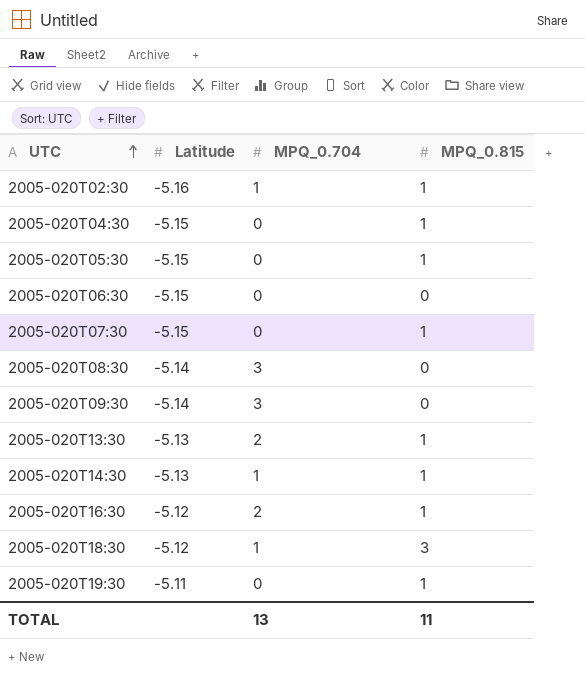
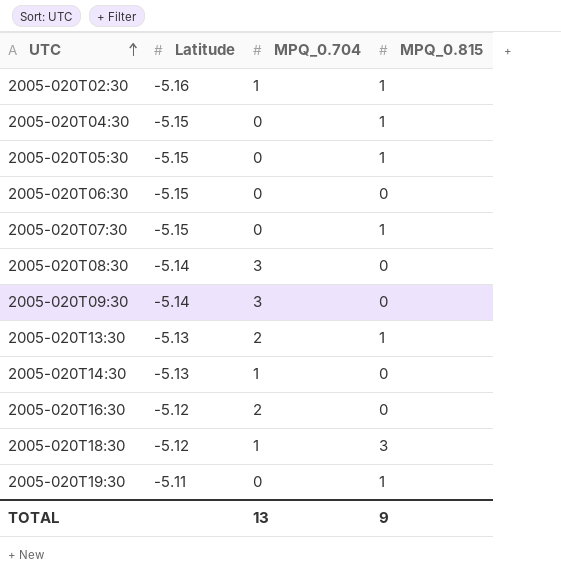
2005-020T14:30 | MPQ_0.815: 1 -> 0
2005-020T16:30 | MPQ_0.815: 1 -> 0
TOTAL | MPQ_0.815: 11 -> 9

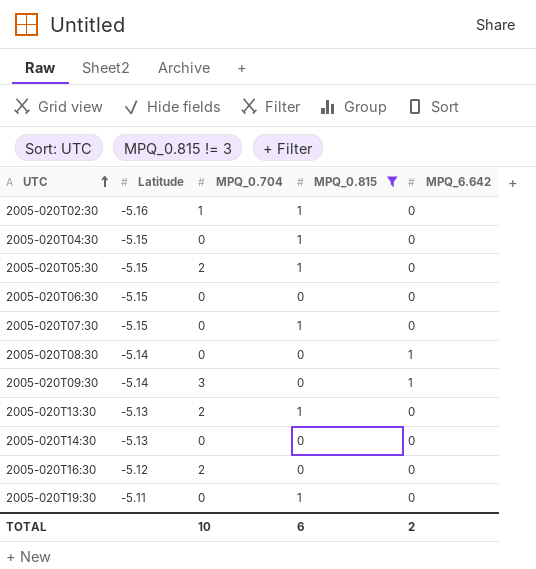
filter: none -> MPQ_0.815 != 3
column MPQ_6.642 | position: none -> 5
2005-020T05:30 | MPQ_0.704: 0 -> 2
2005-020T08:30 | MPQ_0.704: 3 -> 0
2005-020T14:30 | MPQ_0.704: 1 -> 0
TOTAL | MPQ_0.704: 13 -> 10
TOTAL | MPQ_0.815: 9 -> 6

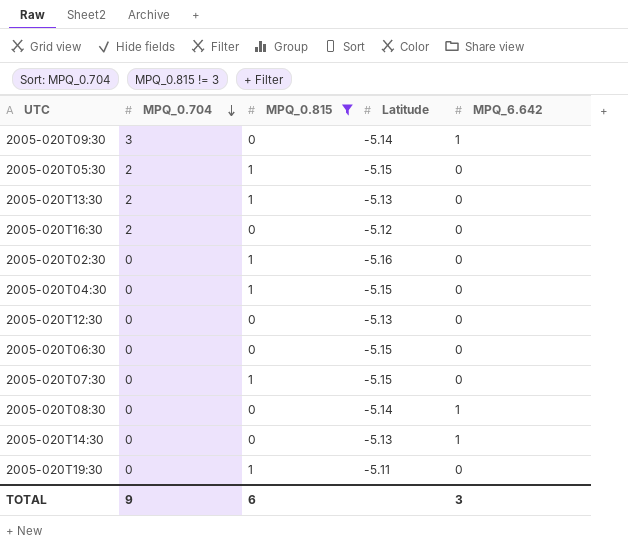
row order: UTC ascending -> MPQ_0.704 descending
column Latitude | position: 2 -> 4
2005-020T02:30 | MPQ_0.704: 1 -> 0
row 2005-020T12:30: none -> 0 | 0 | -5.13 | 0
2005-020T14:30 | MPQ_6.642: 0 -> 1
TOTAL | MPQ_0.704: 10 -> 9
TOTAL | MPQ_6.642: 2 -> 3

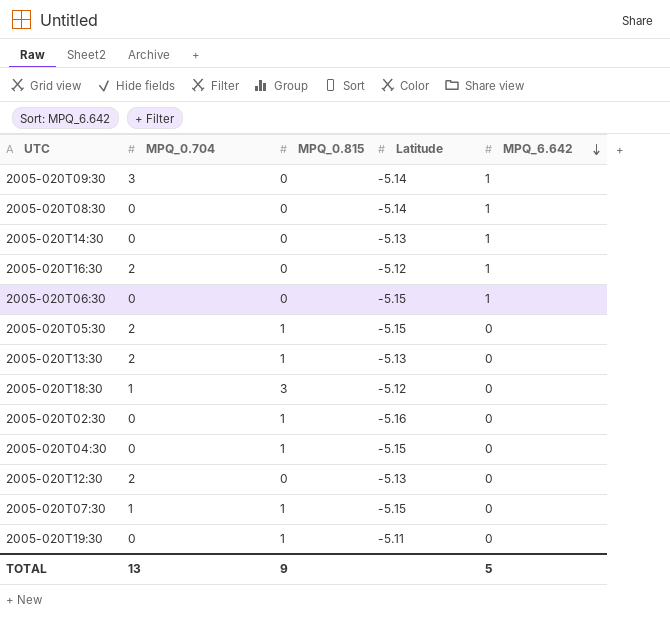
filter: MPQ_0.815 != 3 -> none
row order: MPQ_0.704 descending -> MPQ_6.642 descending
2005-020T16:30 | MPQ_6.642: 0 -> 1
2005-020T06:30 | MPQ_6.642: 0 -> 1
2005-020T12:30 | MPQ_0.704: 0 -> 2
2005-020T07:30 | MPQ_0.704: 0 -> 1
TOTAL | MPQ_0.704: 9 -> 13
TOTAL | MPQ_0.815: 6 -> 9
TOTAL | MPQ_6.642: 3 -> 5

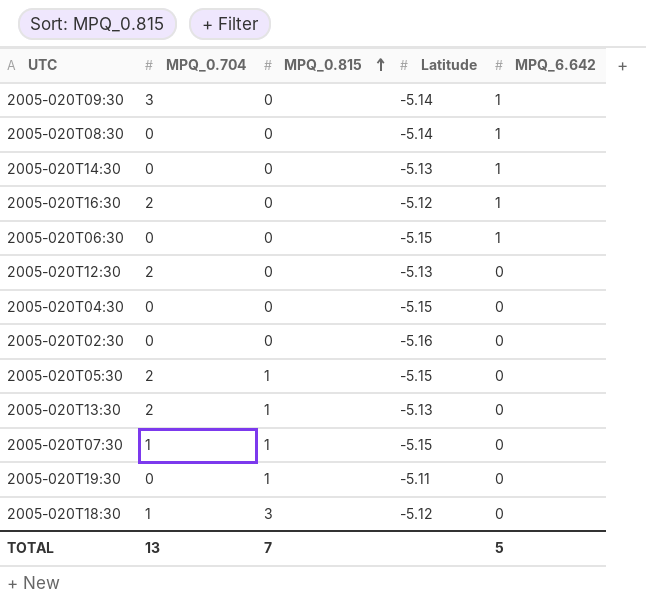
row order: MPQ_6.642 descending -> MPQ_0.815 ascending
2005-020T04:30 | MPQ_0.815: 1 -> 0
2005-020T02:30 | MPQ_0.815: 1 -> 0
TOTAL | MPQ_0.815: 9 -> 7

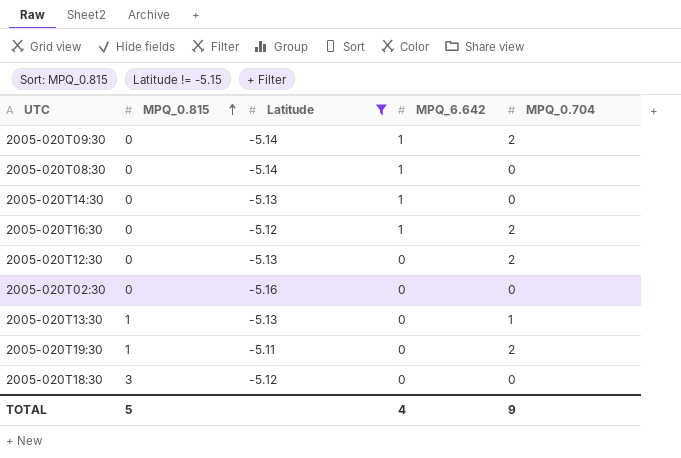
filter: none -> Latitude != -5.15
column MPQ_0.704 | position: 2 -> 5
2005-020T09:30 | MPQ_0.704: 3 -> 2
2005-020T13:30 | MPQ_0.704: 2 -> 1
2005-020T19:30 | MPQ_0.704: 0 -> 2
2005-020T18:30 | MPQ_0.704: 1 -> 0
TOTAL | MPQ_0.815: 7 -> 5
TOTAL | MPQ_6.642: 5 -> 4
TOTAL | MPQ_0.704: 13 -> 9

